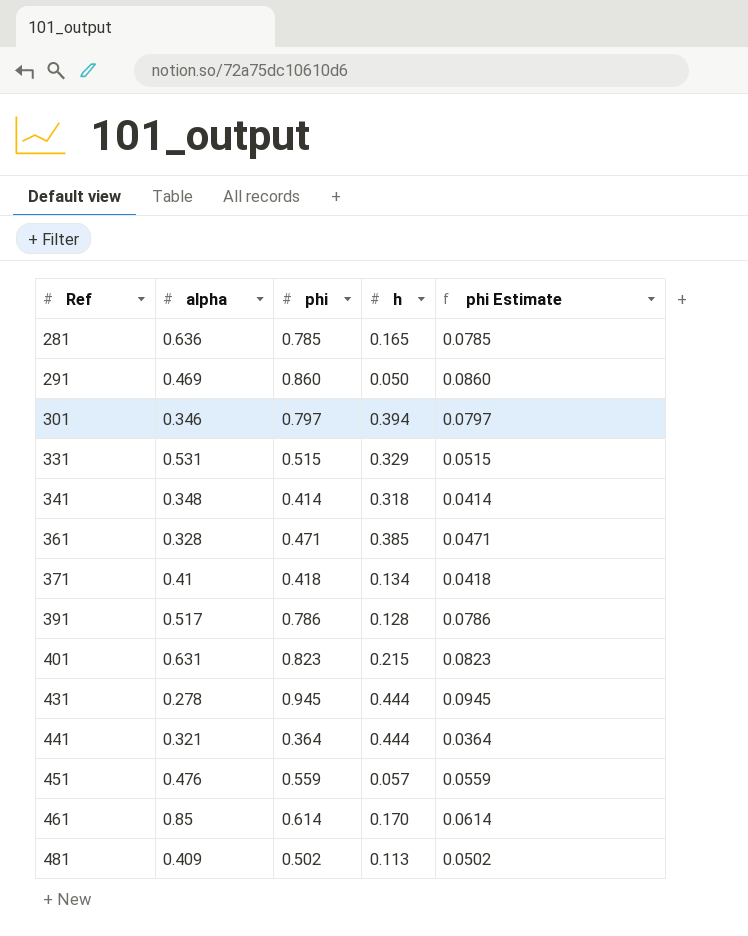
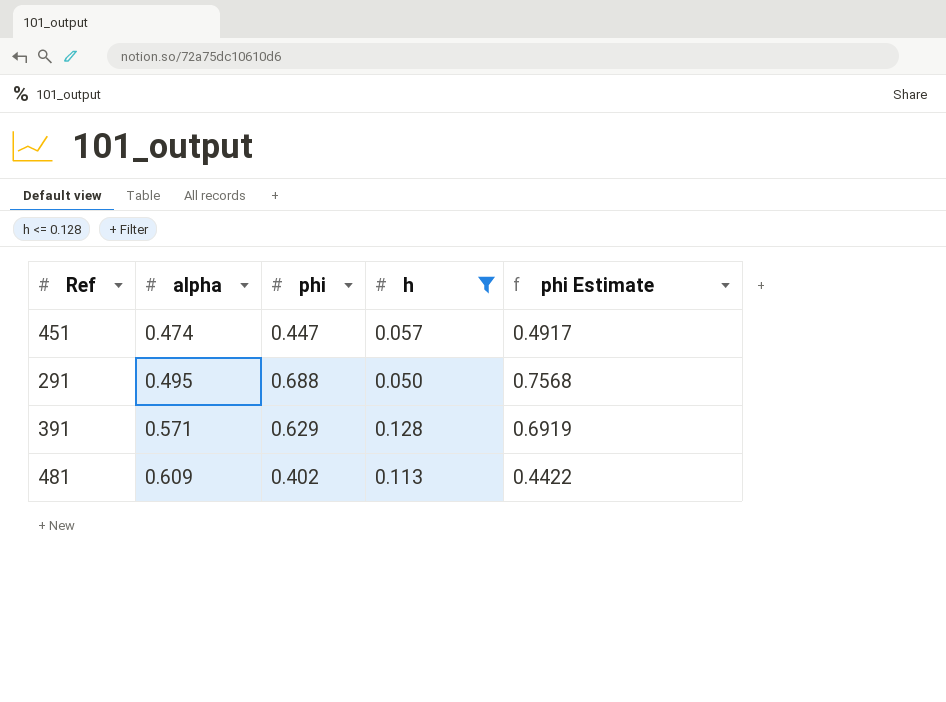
filter: none -> h <= 0.128
row order: Ref ascending -> alpha ascending
column phi Estimate | formula: [phi] * 0.1 -> [phi] * 1.1
451 | alpha: 0.476 -> 0.474
451 | phi: 0.559 -> 0.447
291 | alpha: 0.469 -> 0.495
291 | phi: 0.860 -> 0.688
391 | alpha: 0.517 -> 0.571
391 | phi: 0.786 -> 0.629
481 | alpha: 0.409 -> 0.609
481 | phi: 0.502 -> 0.402

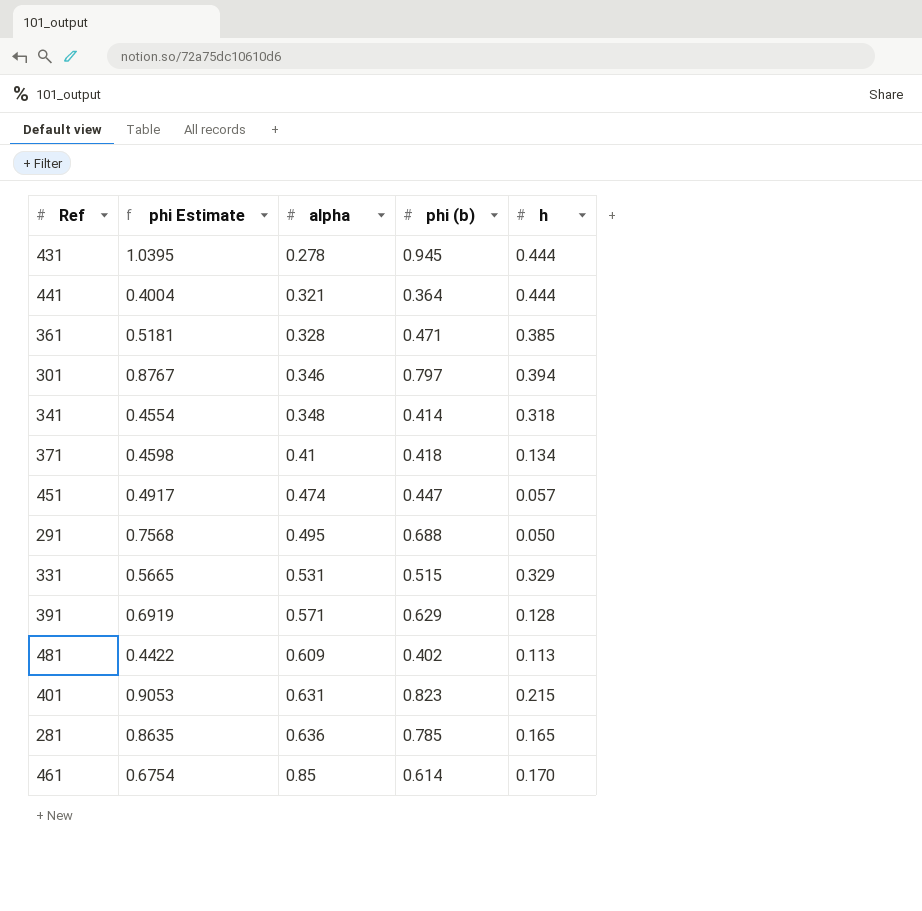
filter: h <= 0.128 -> none
column phi Estimate | position: 5 -> 2
column name: phi -> phi (b)

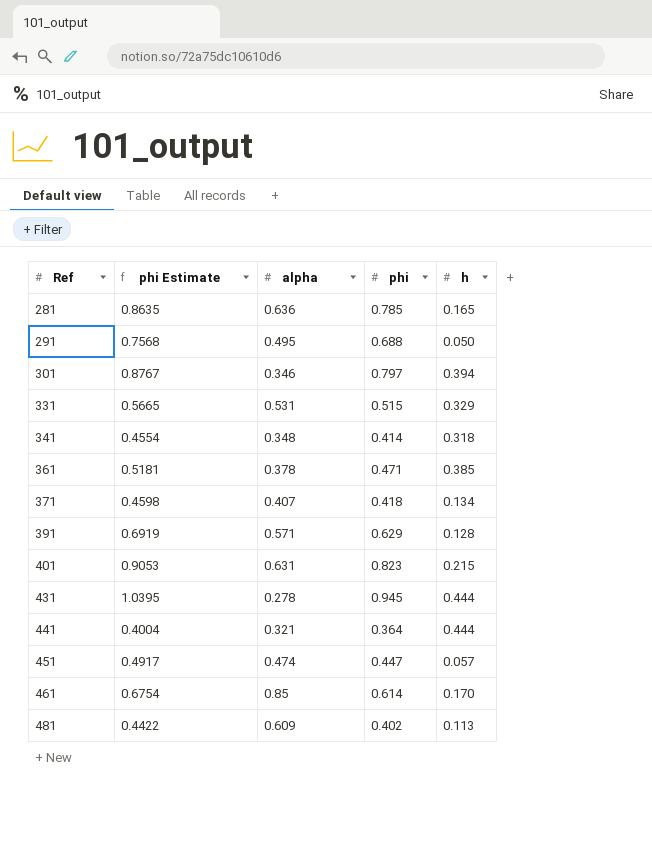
row order: alpha ascending -> Ref ascending
column name: phi (b) -> phi
361 | alpha: 0.328 -> 0.378
371 | alpha: 0.41 -> 0.407

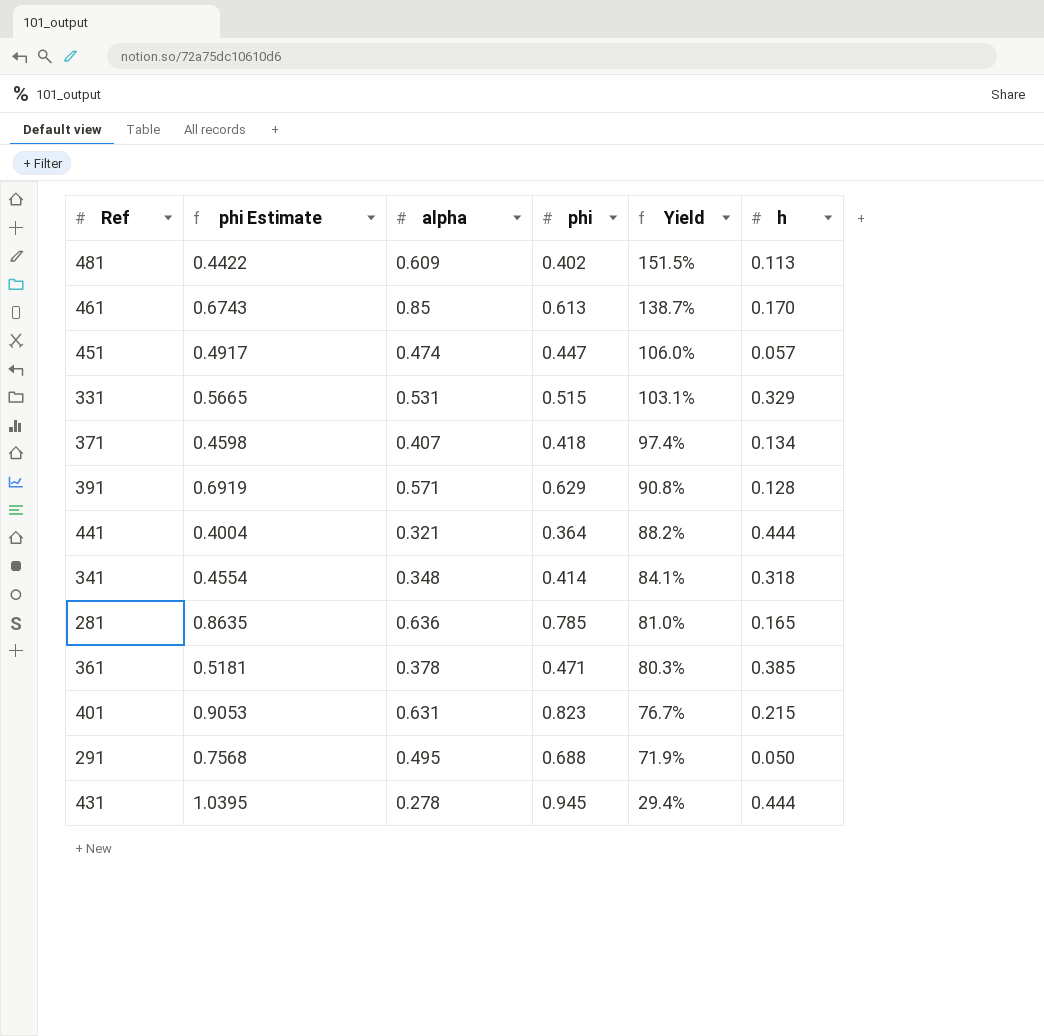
row order: Ref ascending -> Yield descending
column Yield | formula: none -> [alpha] / [phi]
row 301: 0.8767 | 0.346 | 0.797 | 0.394 -> none
461 | phi Estimate: 0.6754 -> 0.6743
461 | phi: 0.614 -> 0.613

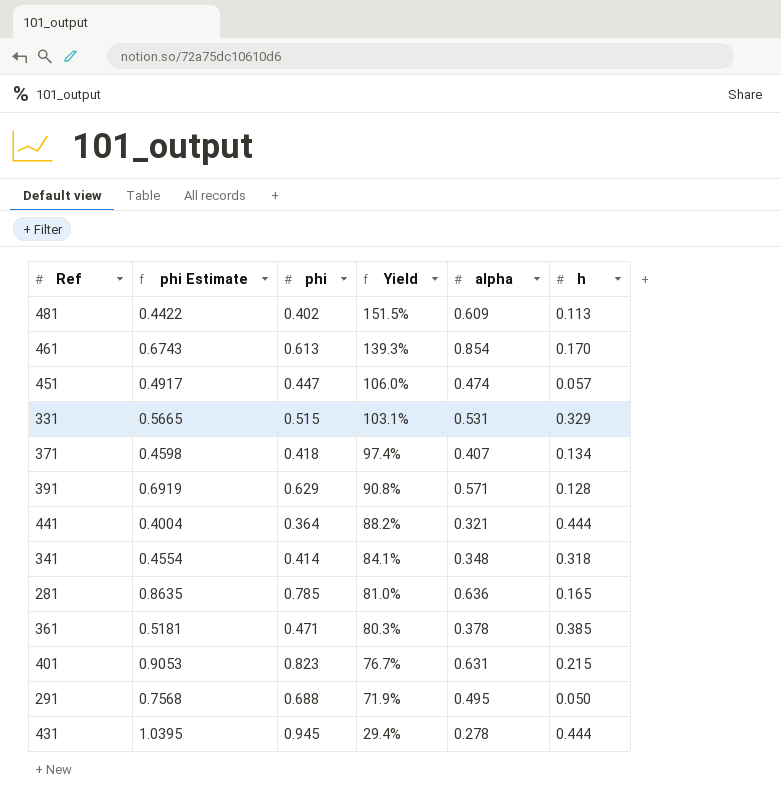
column alpha | position: 3 -> 5
461 | Yield: 138.7% -> 139.3%
461 | alpha: 0.85 -> 0.854

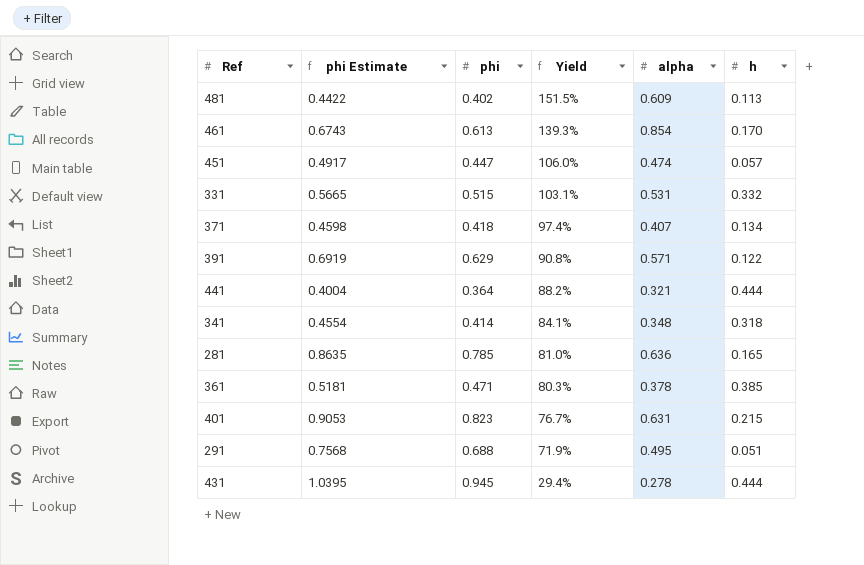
331 | h: 0.329 -> 0.332
391 | h: 0.128 -> 0.122
291 | h: 0.050 -> 0.051

